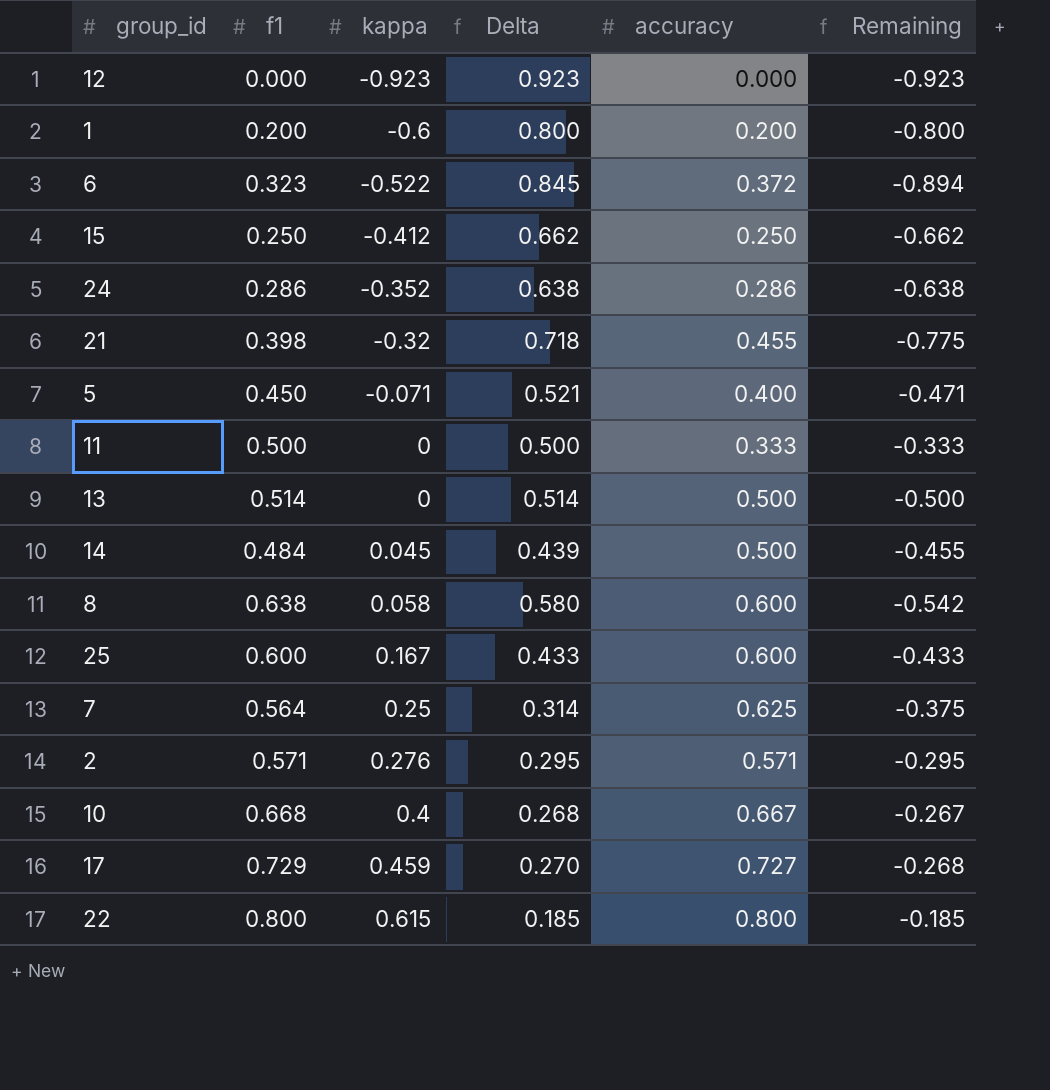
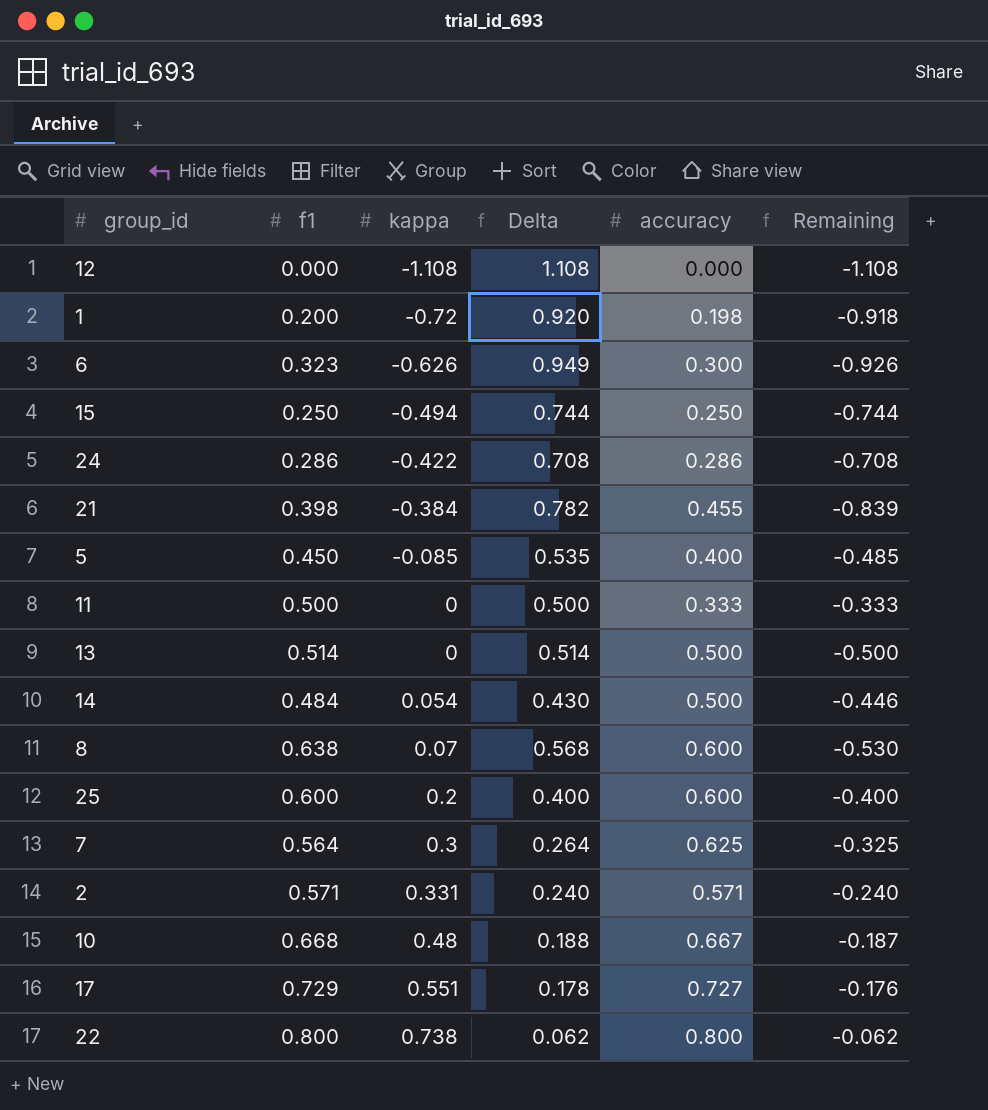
12 | kappa: -0.923 -> -1.108
12 | Delta: 0.923 -> 1.108
12 | Remaining: -0.923 -> -1.108
1 | kappa: -0.6 -> -0.72
1 | Delta: 0.800 -> 0.920
1 | accuracy: 0.200 -> 0.198
1 | Remaining: -0.800 -> -0.918
6 | kappa: -0.522 -> -0.626
6 | Delta: 0.845 -> 0.949
6 | accuracy: 0.372 -> 0.300
6 | Remaining: -0.894 -> -0.926
15 | kappa: -0.412 -> -0.494
15 | Delta: 0.662 -> 0.744
15 | Remaining: -0.662 -> -0.744
24 | kappa: -0.352 -> -0.422
24 | Delta: 0.638 -> 0.708
24 | Remaining: -0.638 -> -0.708
21 | kappa: -0.32 -> -0.384
21 | Delta: 0.718 -> 0.782
21 | Remaining: -0.775 -> -0.839
5 | kappa: -0.071 -> -0.085
5 | Delta: 0.521 -> 0.535
5 | Remaining: -0.471 -> -0.485
14 | kappa: 0.045 -> 0.054
14 | Delta: 0.439 -> 0.430
14 | Remaining: -0.455 -> -0.446
8 | kappa: 0.058 -> 0.07
8 | Delta: 0.580 -> 0.568
8 | Remaining: -0.542 -> -0.530
25 | kappa: 0.167 -> 0.2
25 | Delta: 0.433 -> 0.400
25 | Remaining: -0.433 -> -0.400
7 | kappa: 0.25 -> 0.3
7 | Delta: 0.314 -> 0.264
7 | Remaining: -0.375 -> -0.325
2 | kappa: 0.276 -> 0.331
2 | Delta: 0.295 -> 0.240
2 | Remaining: -0.295 -> -0.240
10 | kappa: 0.4 -> 0.48
10 | Delta: 0.268 -> 0.188
10 | Remaining: -0.267 -> -0.187
17 | kappa: 0.459 -> 0.551
17 | Delta: 0.270 -> 0.178
17 | Remaining: -0.268 -> -0.176
22 | kappa: 0.615 -> 0.738
22 | Delta: 0.185 -> 0.062
22 | Remaining: -0.185 -> -0.062

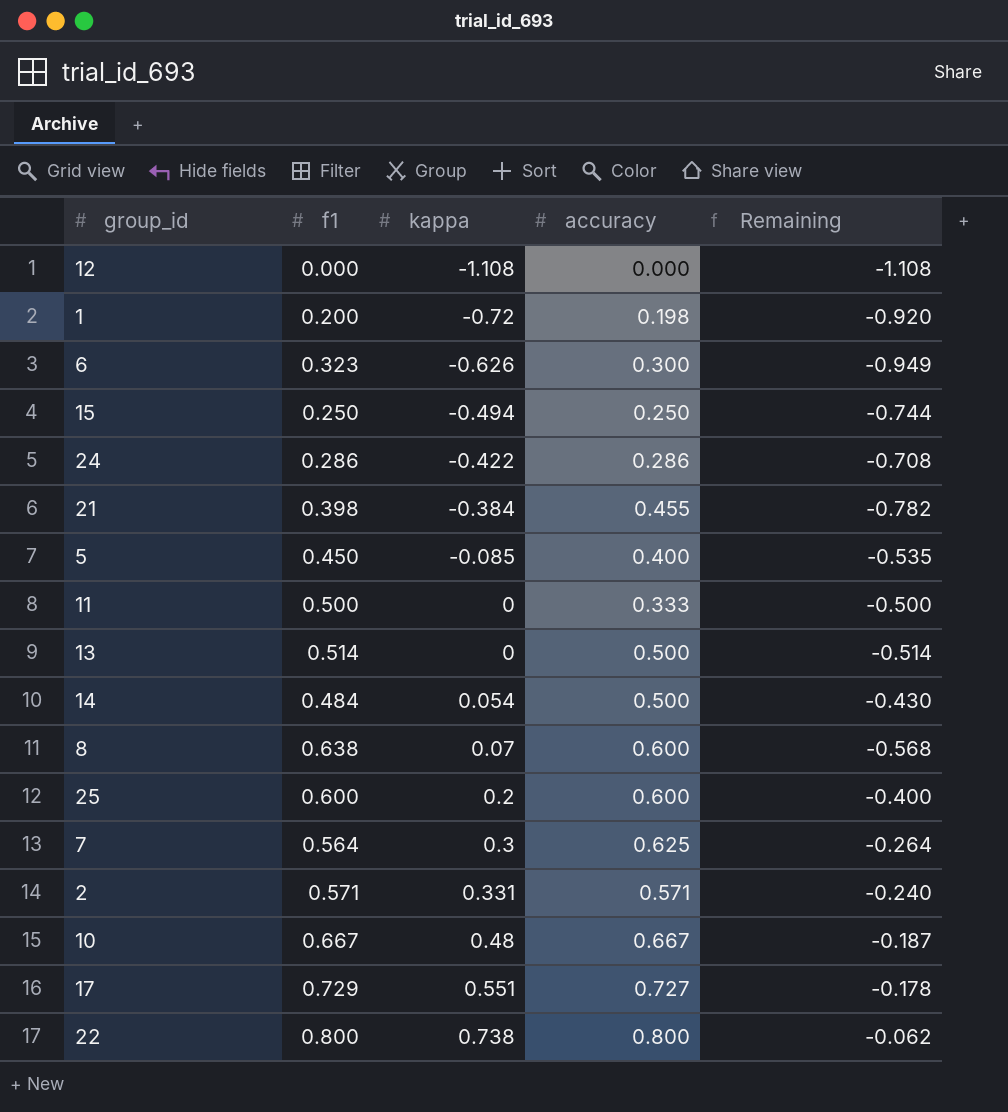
column Delta | formula: [f1] - [kappa] -> none
column Remaining | formula: [kappa] - [accuracy] -> [kappa] - [f1]
10 | f1: 0.668 -> 0.667

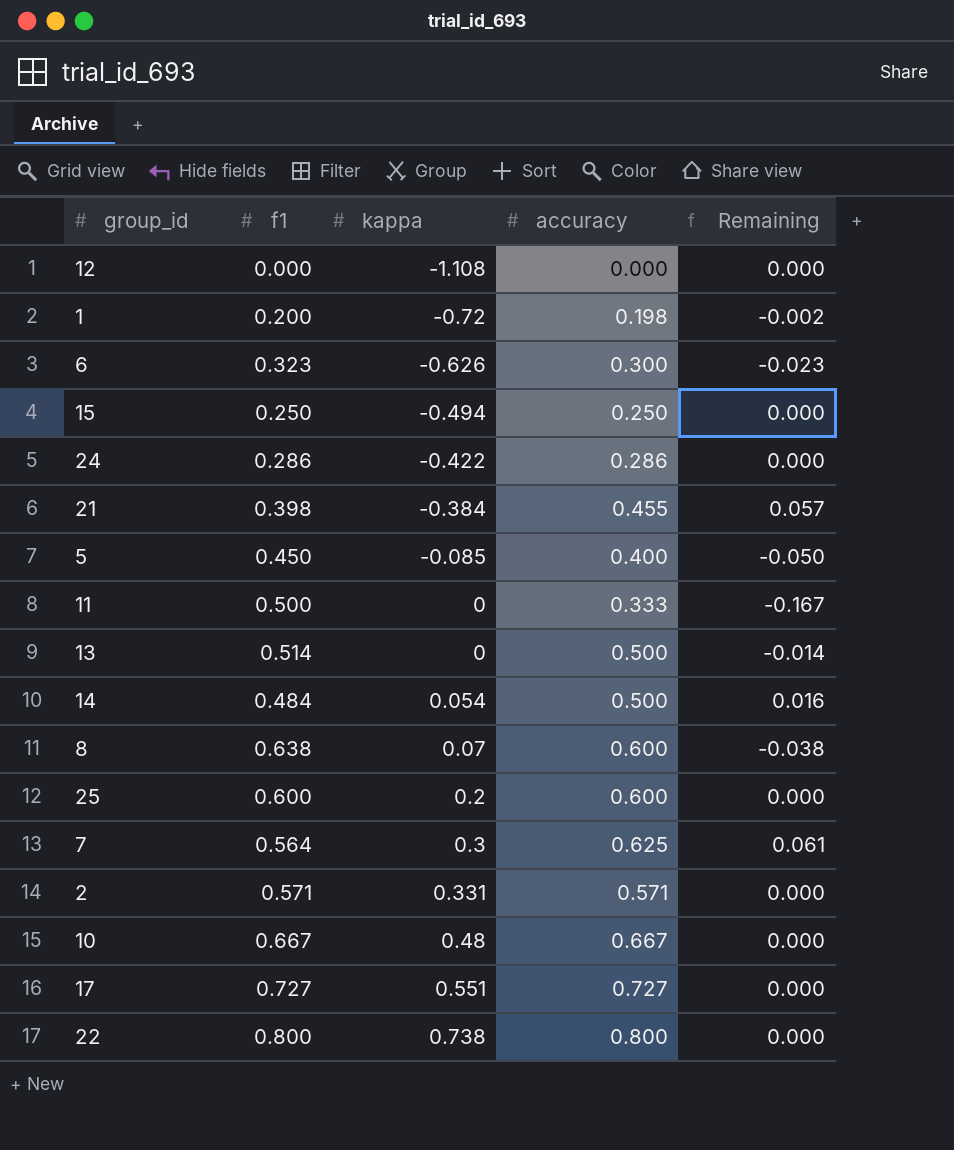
column Remaining | formula: [kappa] - [f1] -> [accuracy] - [f1]
17 | f1: 0.729 -> 0.727

